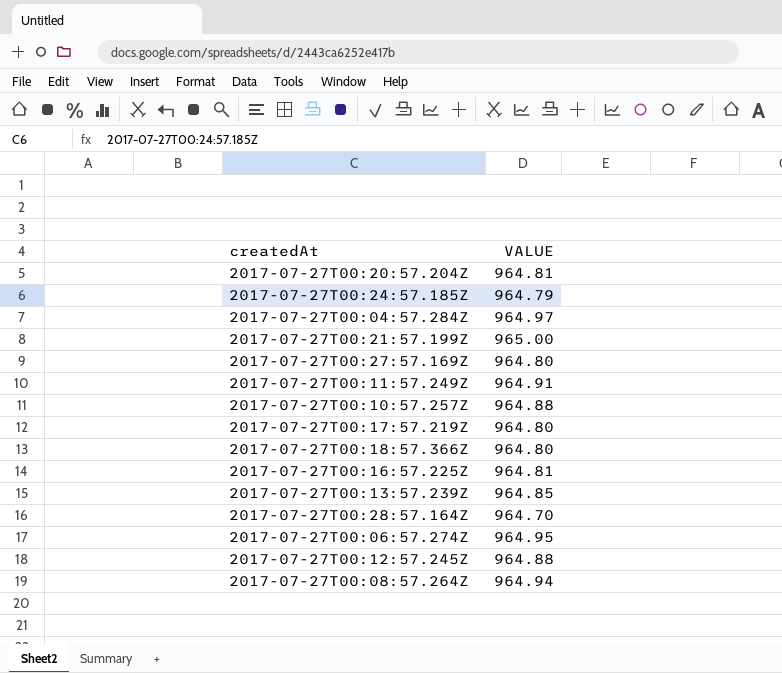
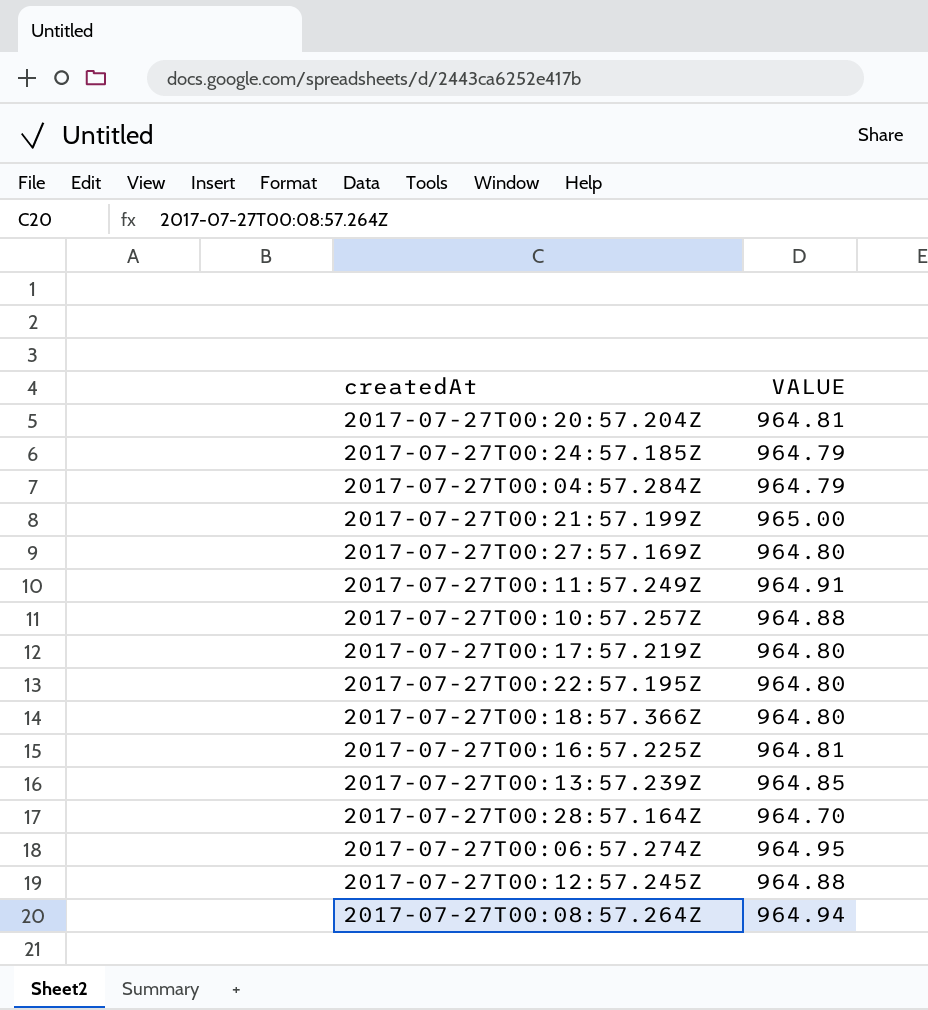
2017-07-27T00:04:57.284Z | VALUE: 964.97 -> 964.79
row 2017-07-27T00:22:57.195Z: none -> 964.80

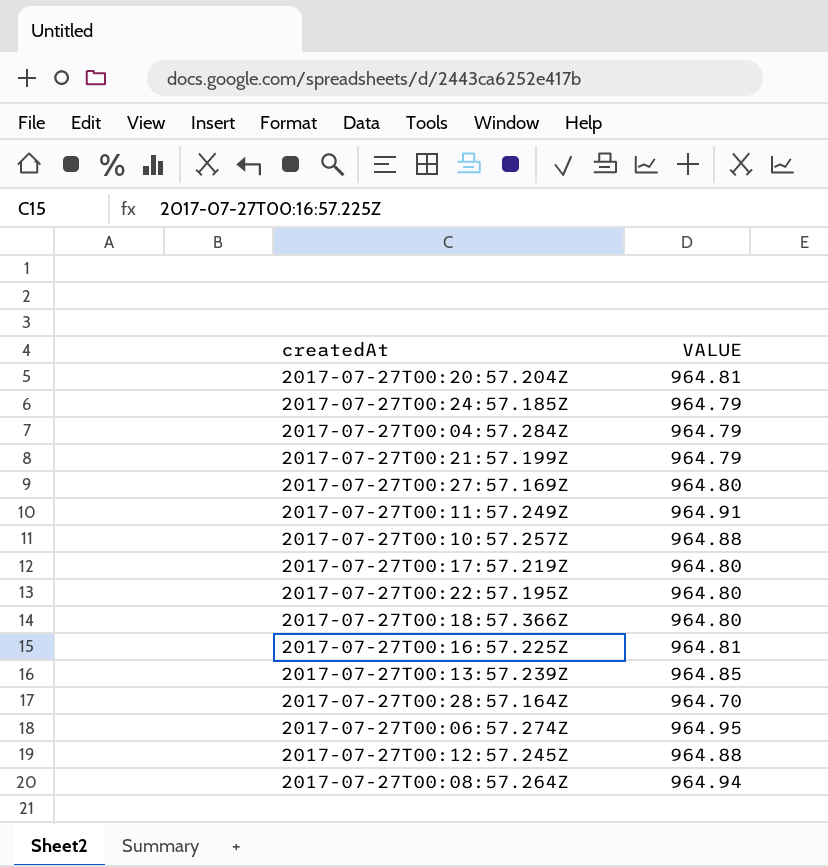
2017-07-27T00:21:57.199Z | VALUE: 965.00 -> 964.79

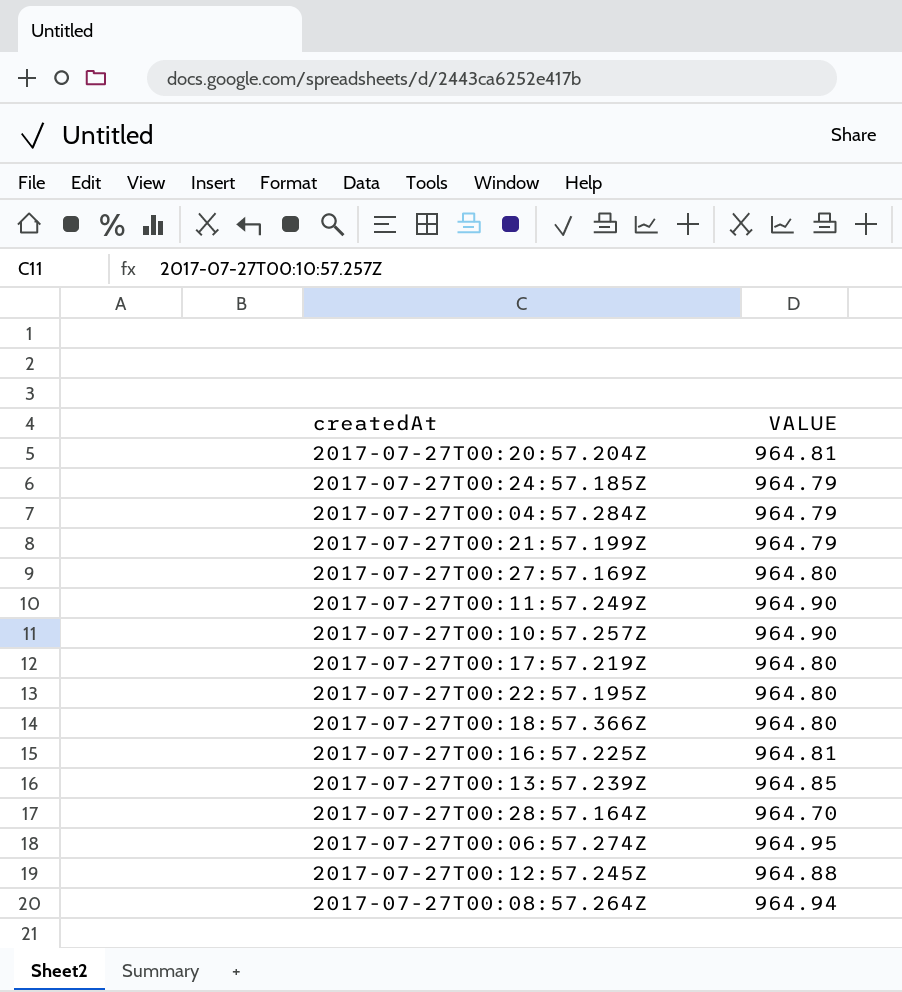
2017-07-27T00:11:57.249Z | VALUE: 964.91 -> 964.90
2017-07-27T00:10:57.257Z | VALUE: 964.88 -> 964.90

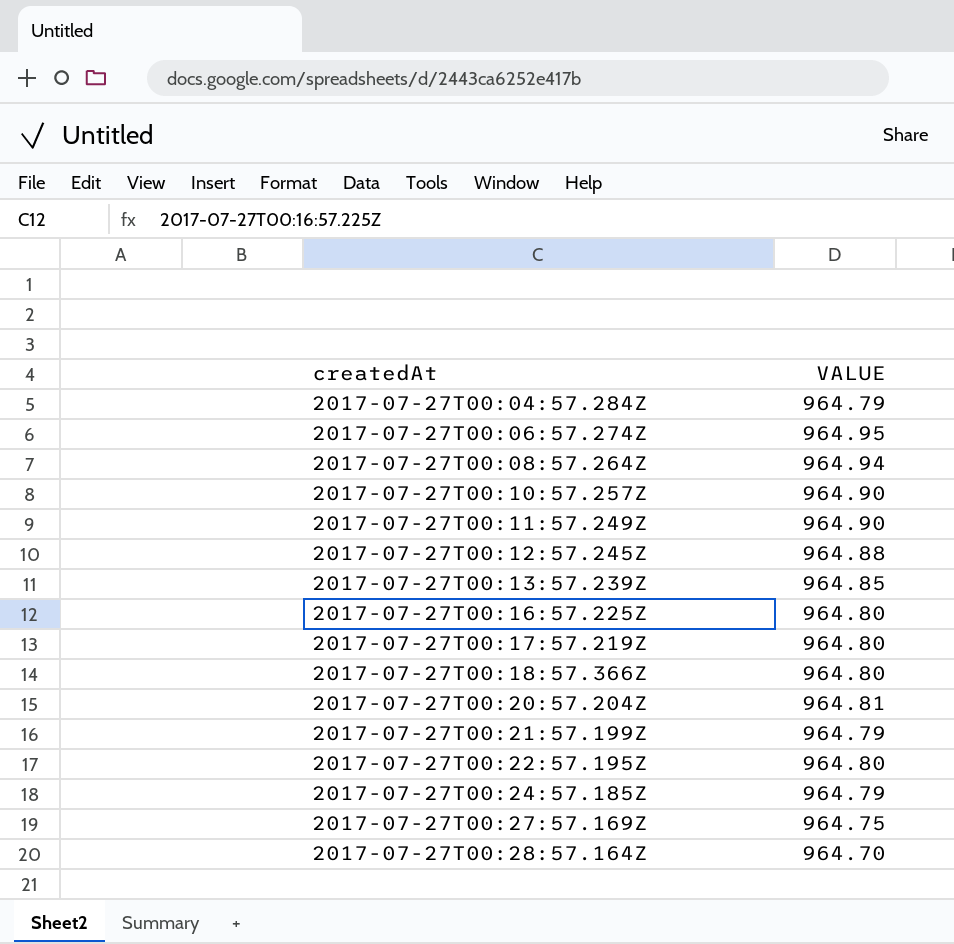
row order: none -> createdAt ascending
2017-07-27T00:16:57.225Z | VALUE: 964.81 -> 964.80
2017-07-27T00:27:57.169Z | VALUE: 964.80 -> 964.75

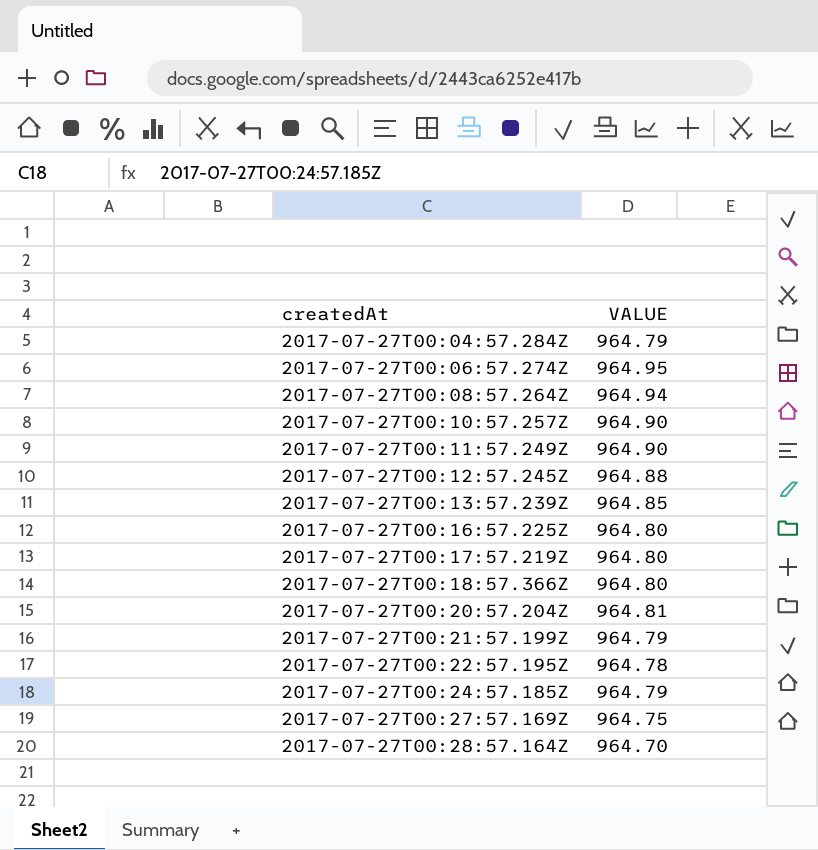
2017-07-27T00:22:57.195Z | VALUE: 964.80 -> 964.78

